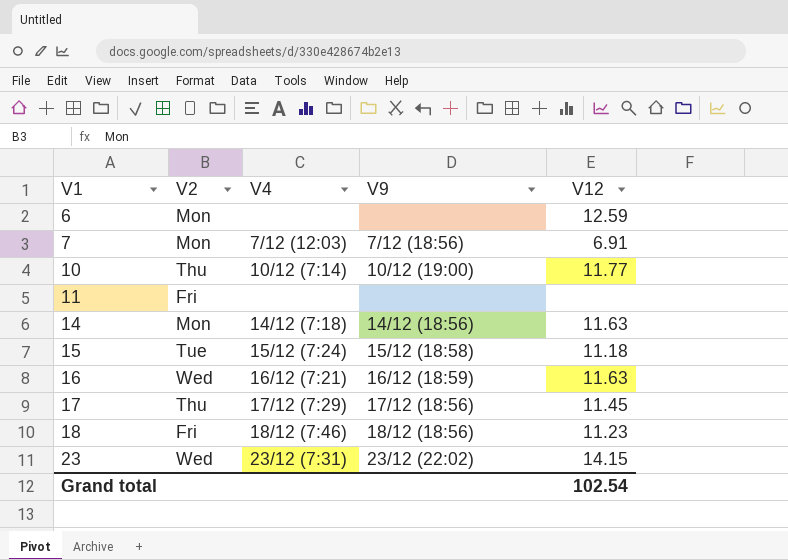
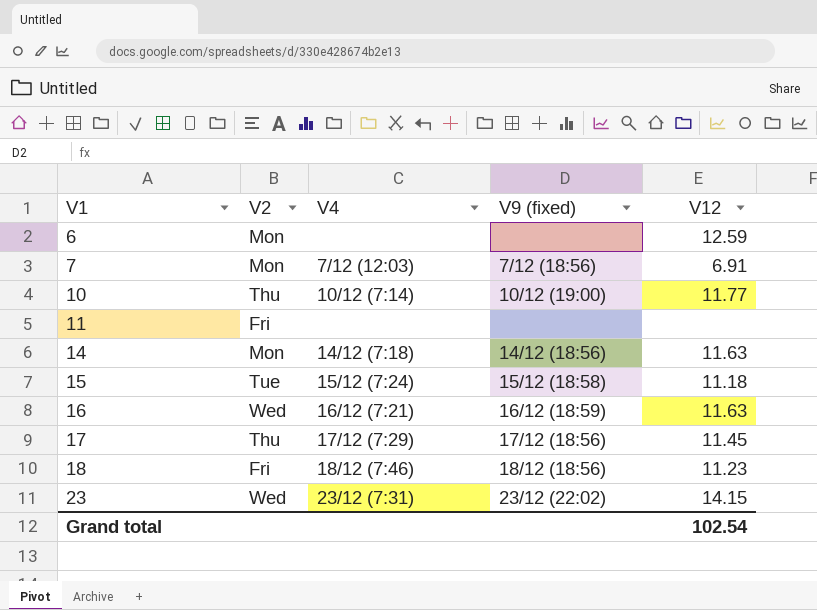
column name: V9 -> V9 (fixed)

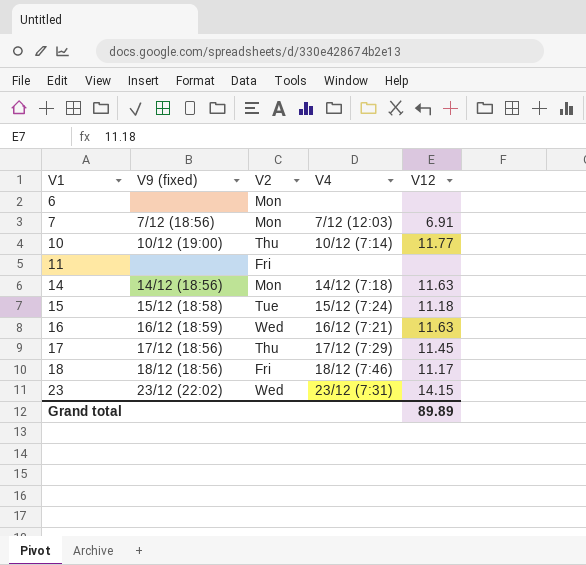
column V9 (fixed) | position: 4 -> 2
6 | V12: 12.59 -> none
18 | V12: 11.23 -> 11.17
Grand total | V12: 102.54 -> 89.89

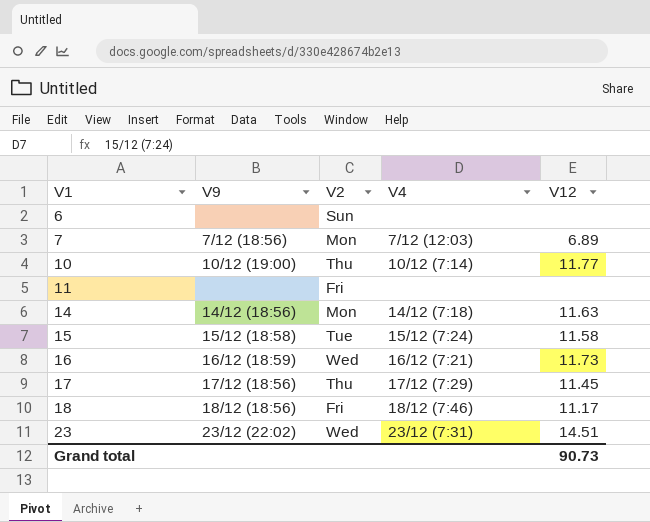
column name: V9 (fixed) -> V9
6 | V2: Mon -> Sun
7 | V12: 6.91 -> 6.89
15 | V12: 11.18 -> 11.58
16 | V12: 11.63 -> 11.73
23 | V12: 14.15 -> 14.51
Grand total | V12: 89.89 -> 90.73

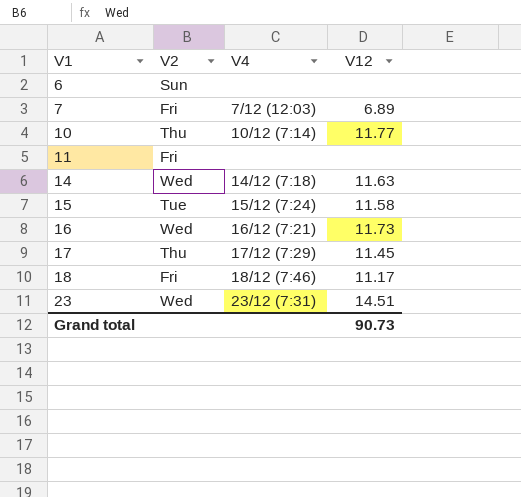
column V9 | position: 2 -> none
7 | V2: Mon -> Fri
14 | V2: Mon -> Wed

